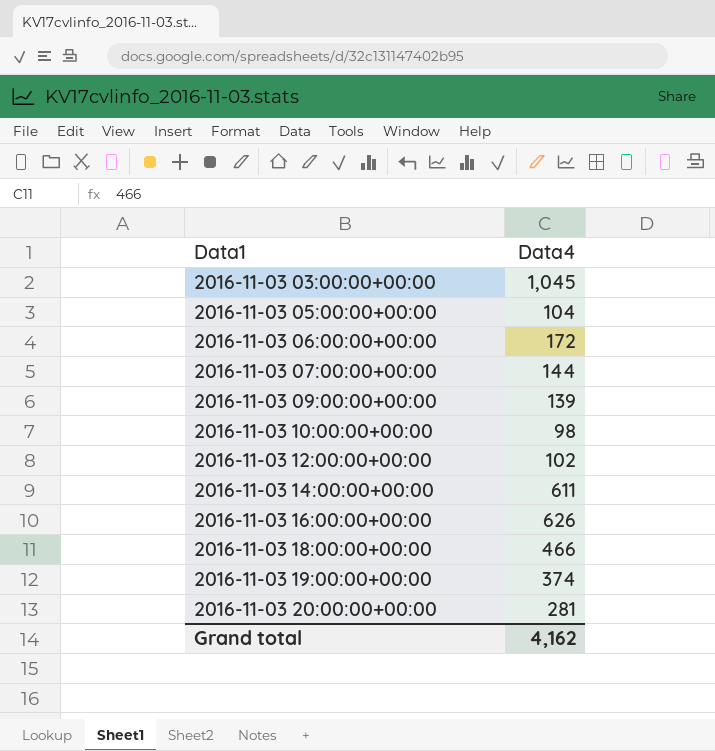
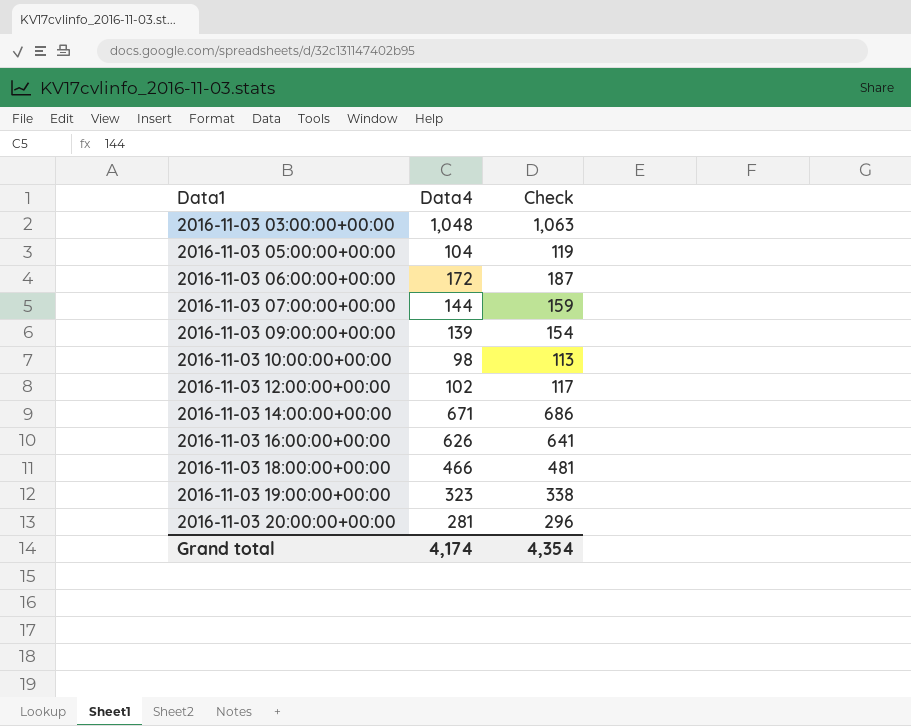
column Check | formula: none -> [Data4] + 15
2016-11-03 03:00:00+00:00 | Data4: 1,045 -> 1,048
2016-11-03 14:00:00+00:00 | Data4: 611 -> 671
2016-11-03 19:00:00+00:00 | Data4: 374 -> 323
Grand total | Data4: 4,162 -> 4,174

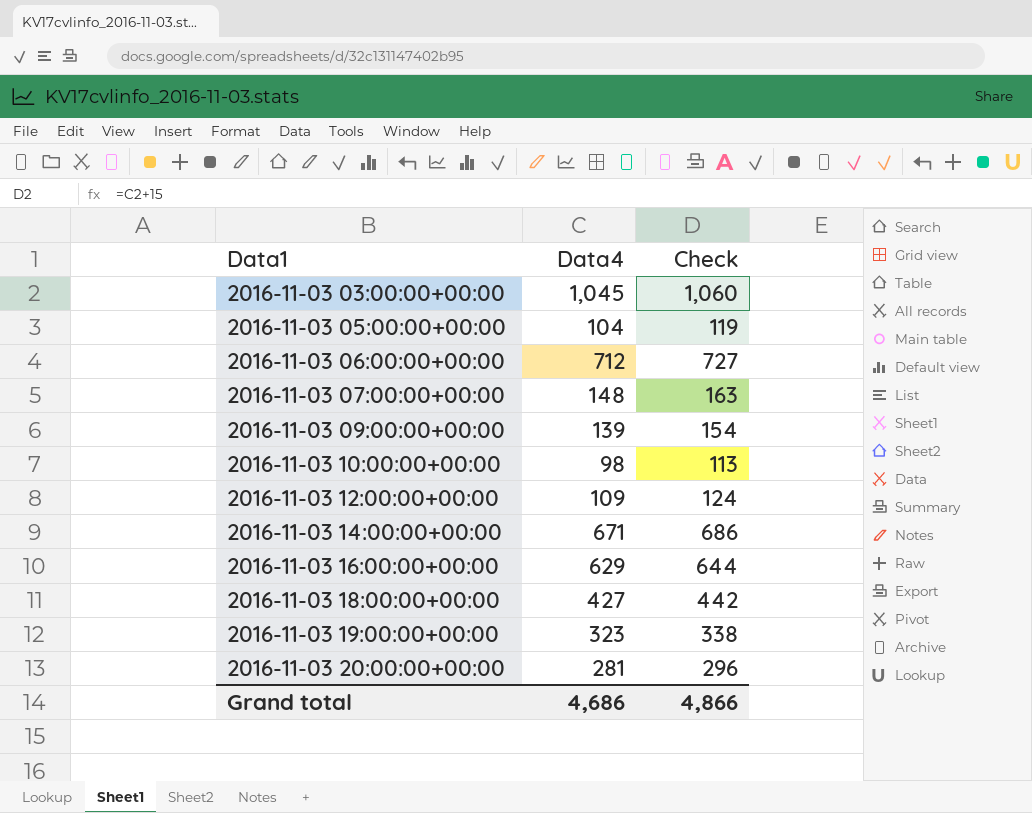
2016-11-03 03:00:00+00:00 | Data4: 1,048 -> 1,045
2016-11-03 03:00:00+00:00 | Check: 1,063 -> 1,060
2016-11-03 06:00:00+00:00 | Data4: 172 -> 712
2016-11-03 06:00:00+00:00 | Check: 187 -> 727
2016-11-03 07:00:00+00:00 | Data4: 144 -> 148
2016-11-03 07:00:00+00:00 | Check: 159 -> 163
2016-11-03 12:00:00+00:00 | Data4: 102 -> 109
2016-11-03 12:00:00+00:00 | Check: 117 -> 124
2016-11-03 16:00:00+00:00 | Data4: 626 -> 629
2016-11-03 16:00:00+00:00 | Check: 641 -> 644
2016-11-03 18:00:00+00:00 | Data4: 466 -> 427
2016-11-03 18:00:00+00:00 | Check: 481 -> 442
Grand total | Data4: 4,174 -> 4,686
Grand total | Check: 4,354 -> 4,866

